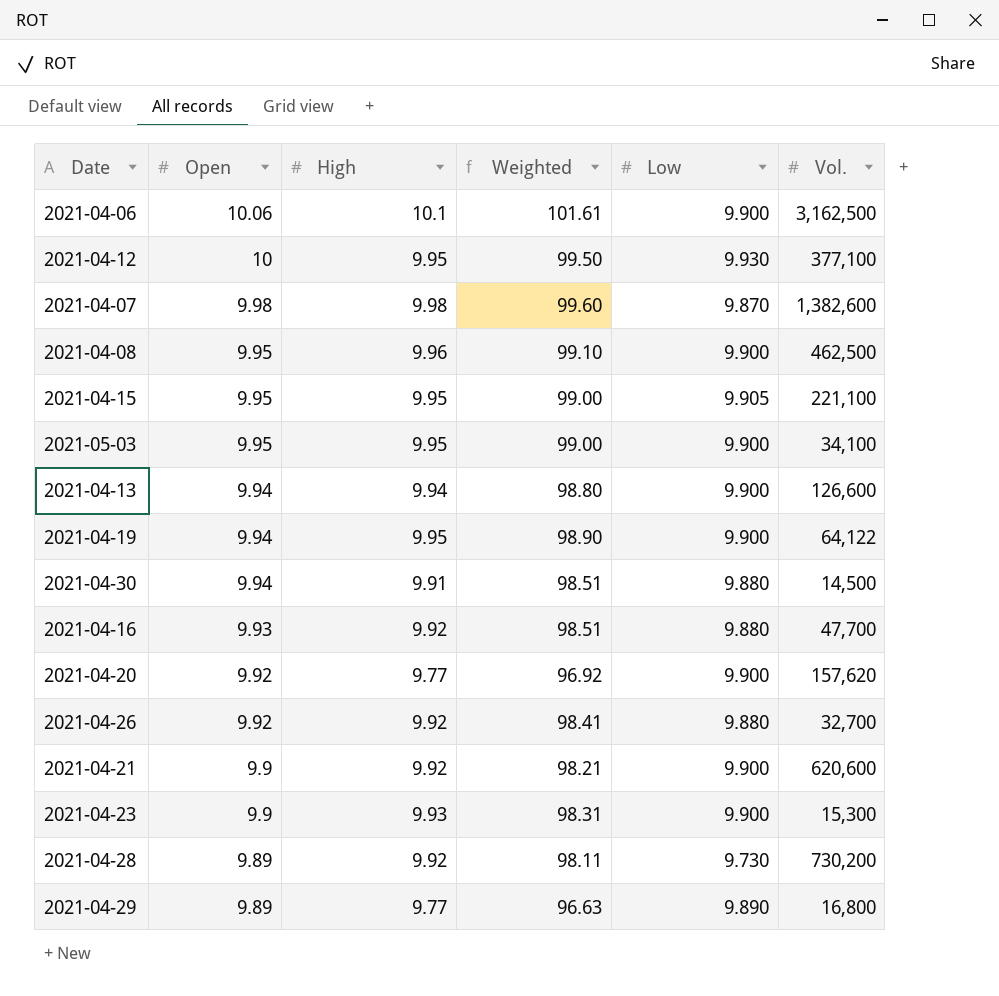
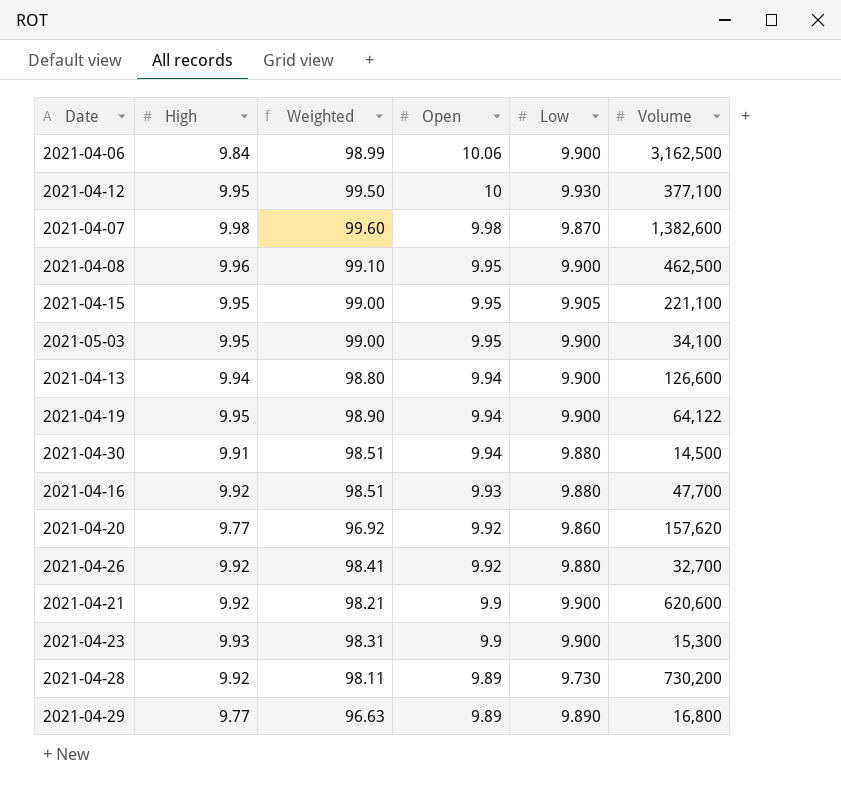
column Open | position: 2 -> 4
column name: Vol. -> Volume
2021-04-06 | High: 10.1 -> 9.84
2021-04-06 | Weighted: 101.61 -> 98.99
2021-04-20 | Low: 9.900 -> 9.860

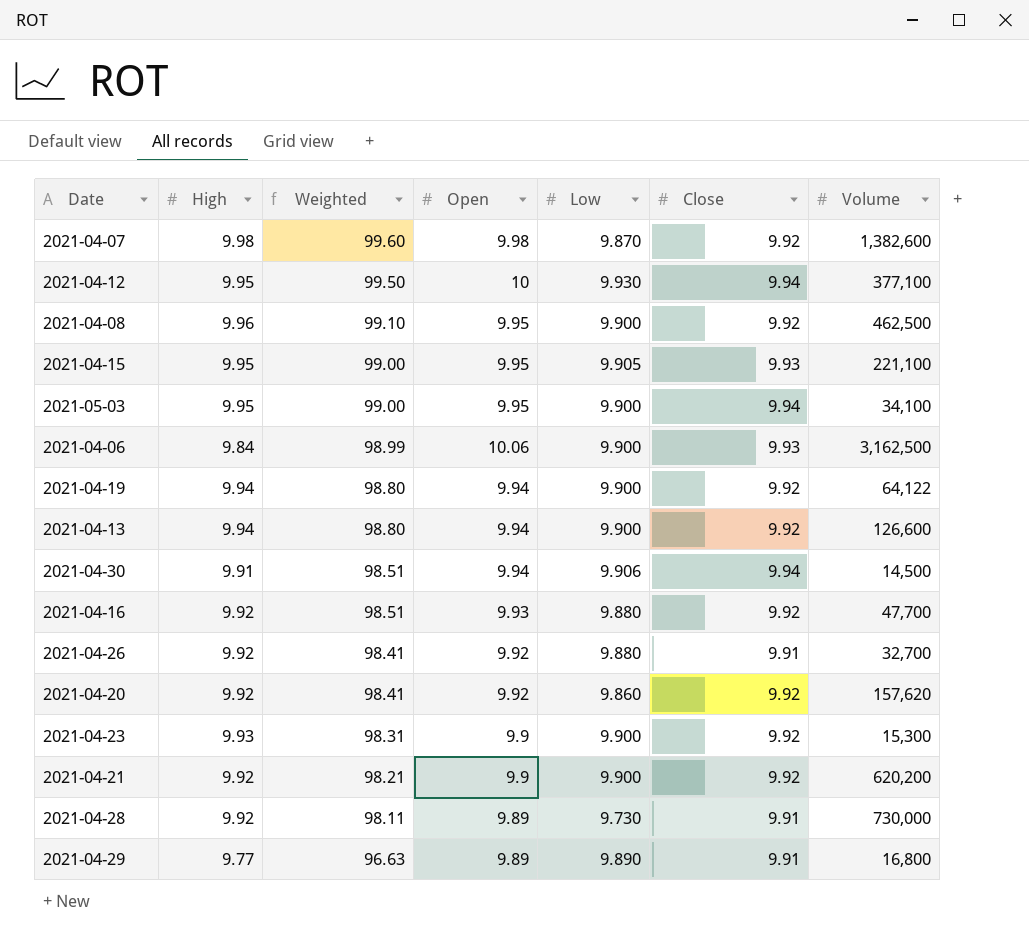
row order: Open descending -> Weighted descending
column Close | position: none -> 6
2021-04-19 | High: 9.95 -> 9.94
2021-04-19 | Weighted: 98.90 -> 98.80
2021-04-30 | Low: 9.880 -> 9.906
2021-04-20 | High: 9.77 -> 9.92
2021-04-20 | Weighted: 96.92 -> 98.41
2021-04-21 | Volume: 620,600 -> 620,200
2021-04-28 | Volume: 730,200 -> 730,000

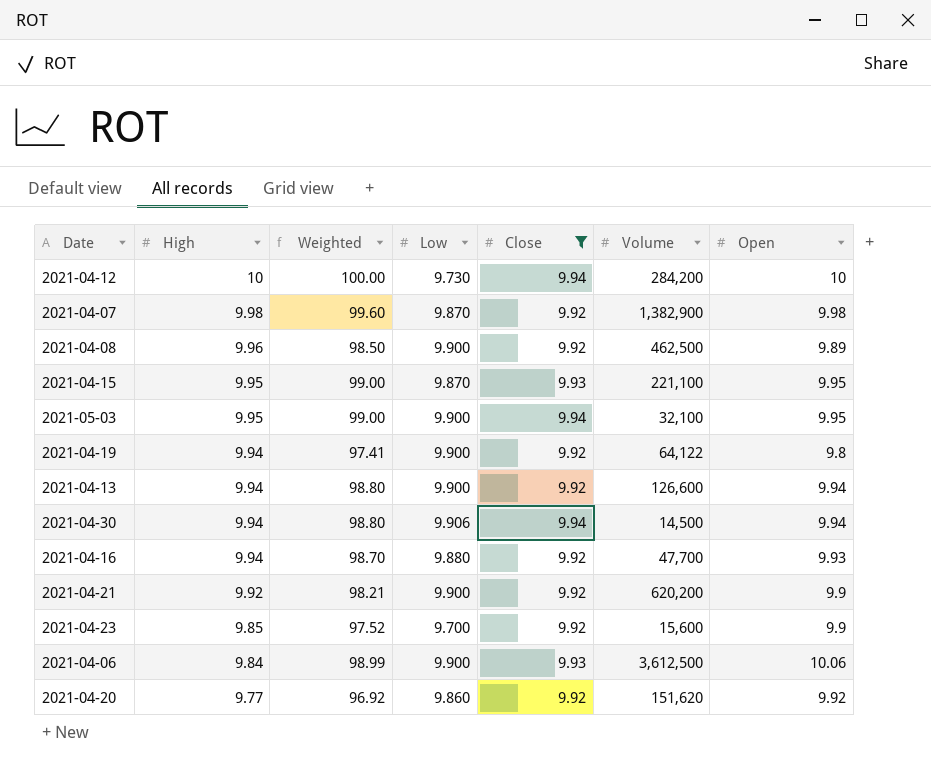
filter: none -> Close != 9.91
row order: Weighted descending -> High descending
column Open | position: 4 -> 7
2021-04-12 | High: 9.95 -> 10
2021-04-12 | Weighted: 99.50 -> 100.00
2021-04-12 | Low: 9.930 -> 9.730
2021-04-12 | Volume: 377,100 -> 284,200
2021-04-07 | Volume: 1,382,600 -> 1,382,900
2021-04-08 | Weighted: 99.10 -> 98.50
2021-04-08 | Open: 9.95 -> 9.89
2021-04-15 | Low: 9.905 -> 9.870
2021-05-03 | Volume: 34,100 -> 32,100
2021-04-19 | Weighted: 98.80 -> 97.41
2021-04-19 | Open: 9.94 -> 9.8
2021-04-30 | High: 9.91 -> 9.94
2021-04-30 | Weighted: 98.51 -> 98.80
2021-04-16 | High: 9.92 -> 9.94
2021-04-16 | Weighted: 98.51 -> 98.70
2021-04-23 | High: 9.93 -> 9.85
2021-04-23 | Weighted: 98.31 -> 97.52
2021-04-23 | Low: 9.900 -> 9.700
2021-04-23 | Volume: 15,300 -> 15,600
2021-04-06 | Volume: 3,162,500 -> 3,612,500
2021-04-20 | High: 9.92 -> 9.77
2021-04-20 | Weighted: 98.41 -> 96.92
2021-04-20 | Volume: 157,620 -> 151,620

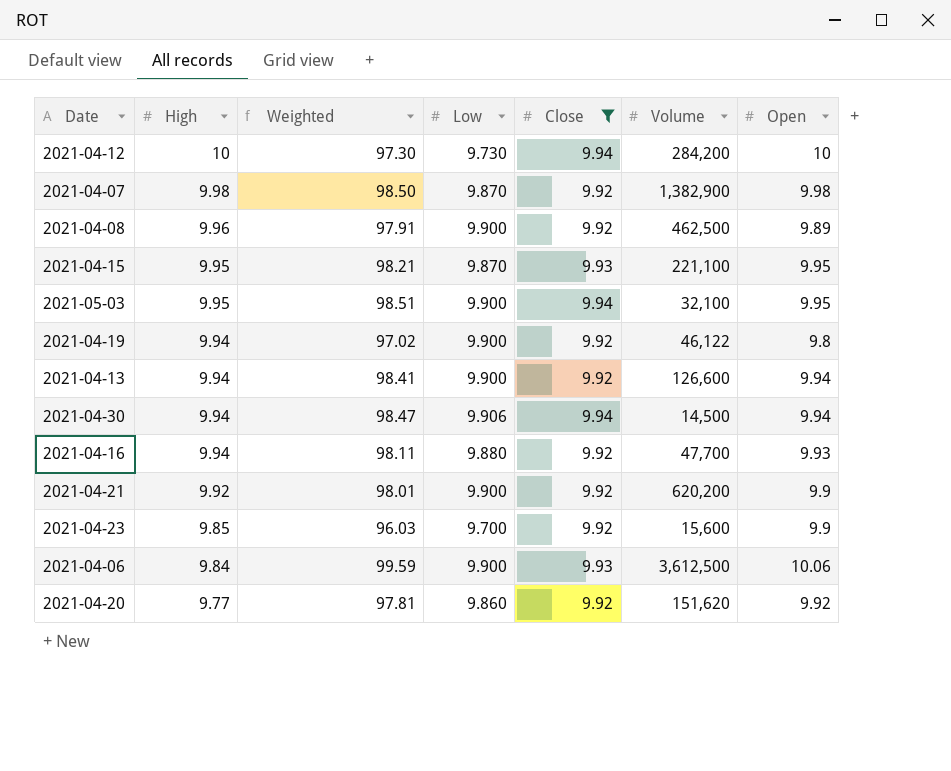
column Weighted | formula: [High] * [Open] -> [Low] * [Open]
2021-04-19 | Volume: 64,122 -> 46,122

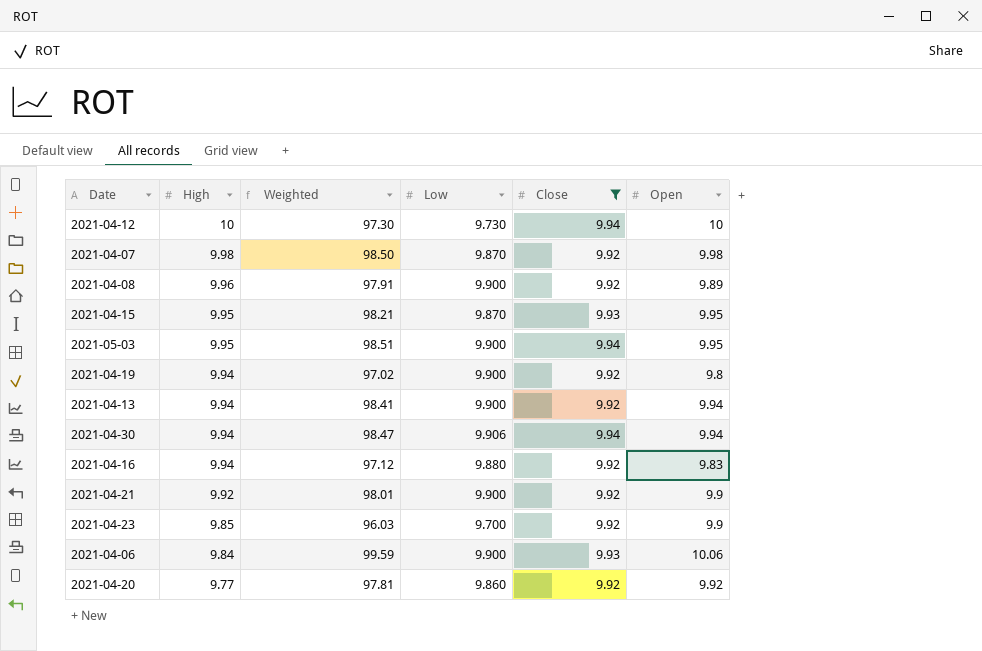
column Volume | position: 6 -> none
2021-04-16 | Weighted: 98.11 -> 97.12
2021-04-16 | Open: 9.93 -> 9.83

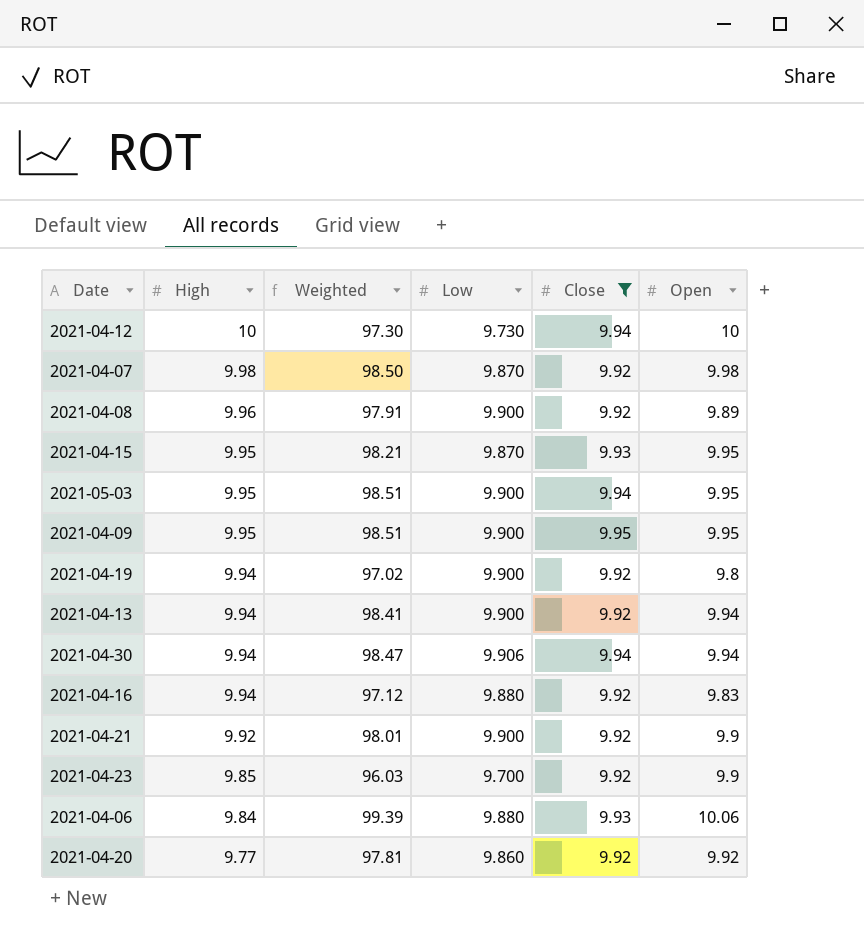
row 2021-04-09: none -> 9.95 | 98.51 | 9.900 | 9.95 | 9.95
2021-04-06 | Weighted: 99.59 -> 99.39
2021-04-06 | Low: 9.900 -> 9.880

